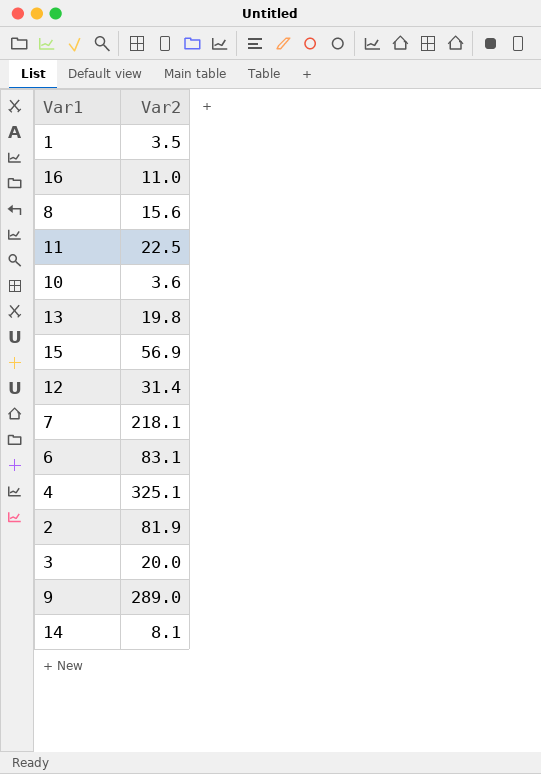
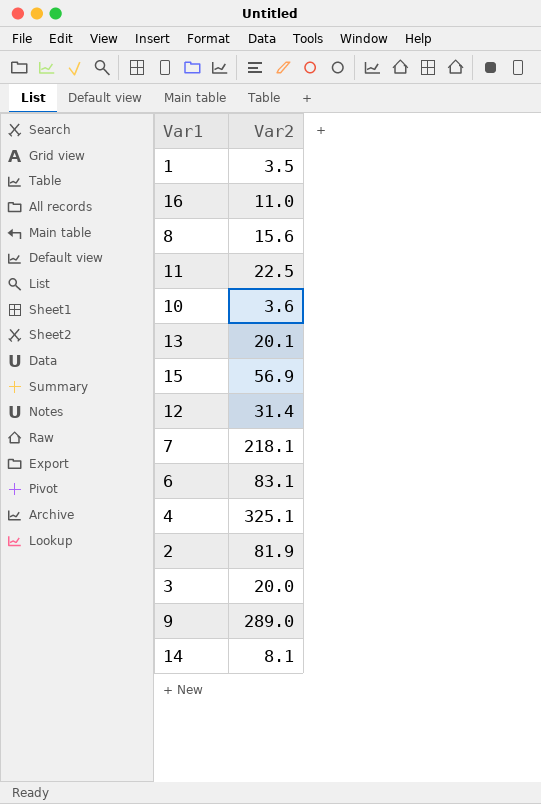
13 | Var2: 19.8 -> 20.1

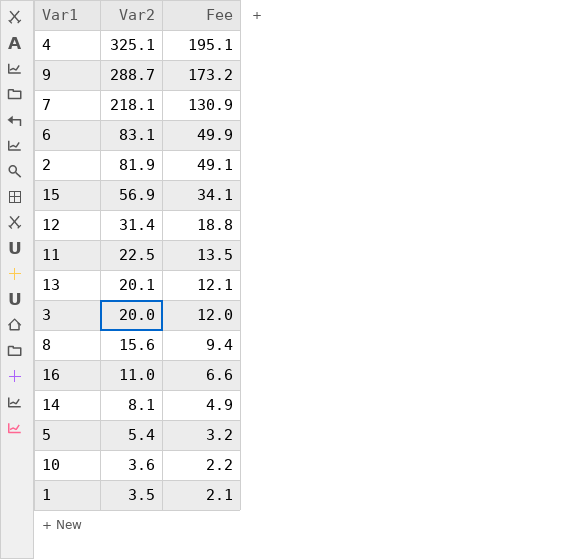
row order: none -> Var2 descending
column Fee | formula: none -> [Var2] * 0.6
9 | Var2: 289.0 -> 288.7
row 5: none -> 5.4 | 3.2

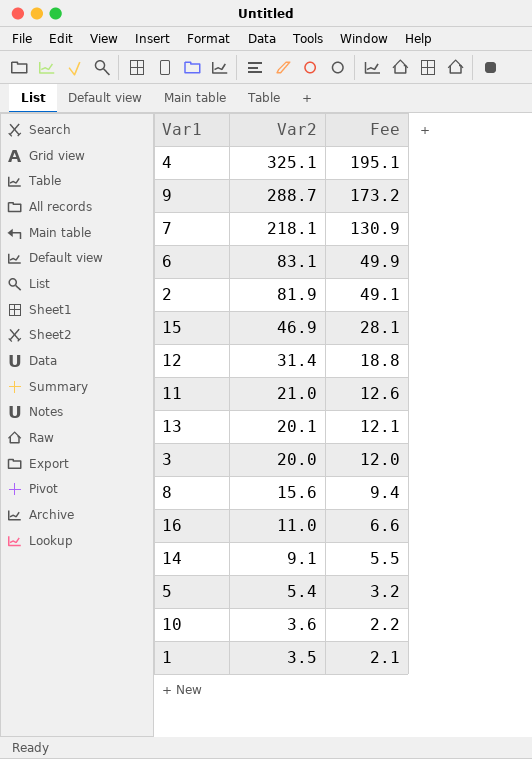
15 | Var2: 56.9 -> 46.9
15 | Fee: 34.1 -> 28.1
11 | Var2: 22.5 -> 21.0
11 | Fee: 13.5 -> 12.6
14 | Var2: 8.1 -> 9.1
14 | Fee: 4.9 -> 5.5

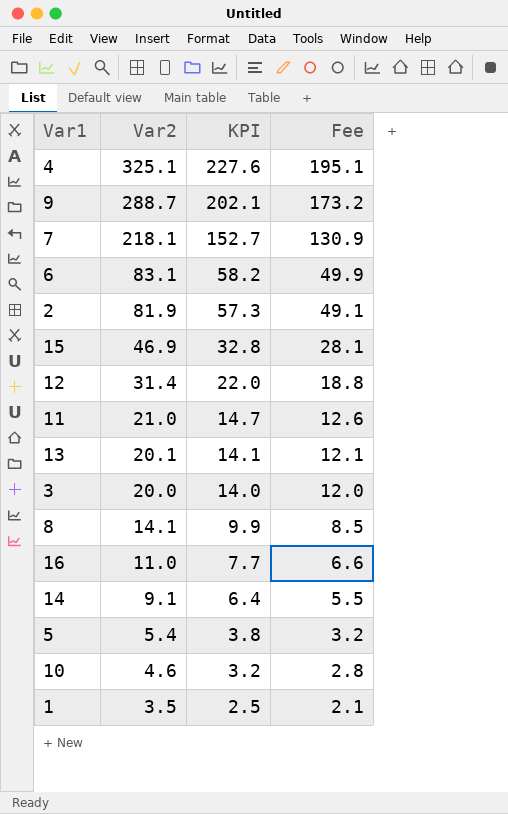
column KPI | formula: none -> [Var2] * 0.7
8 | Var2: 15.6 -> 14.1
8 | Fee: 9.4 -> 8.5
10 | Var2: 3.6 -> 4.6
10 | Fee: 2.2 -> 2.8

